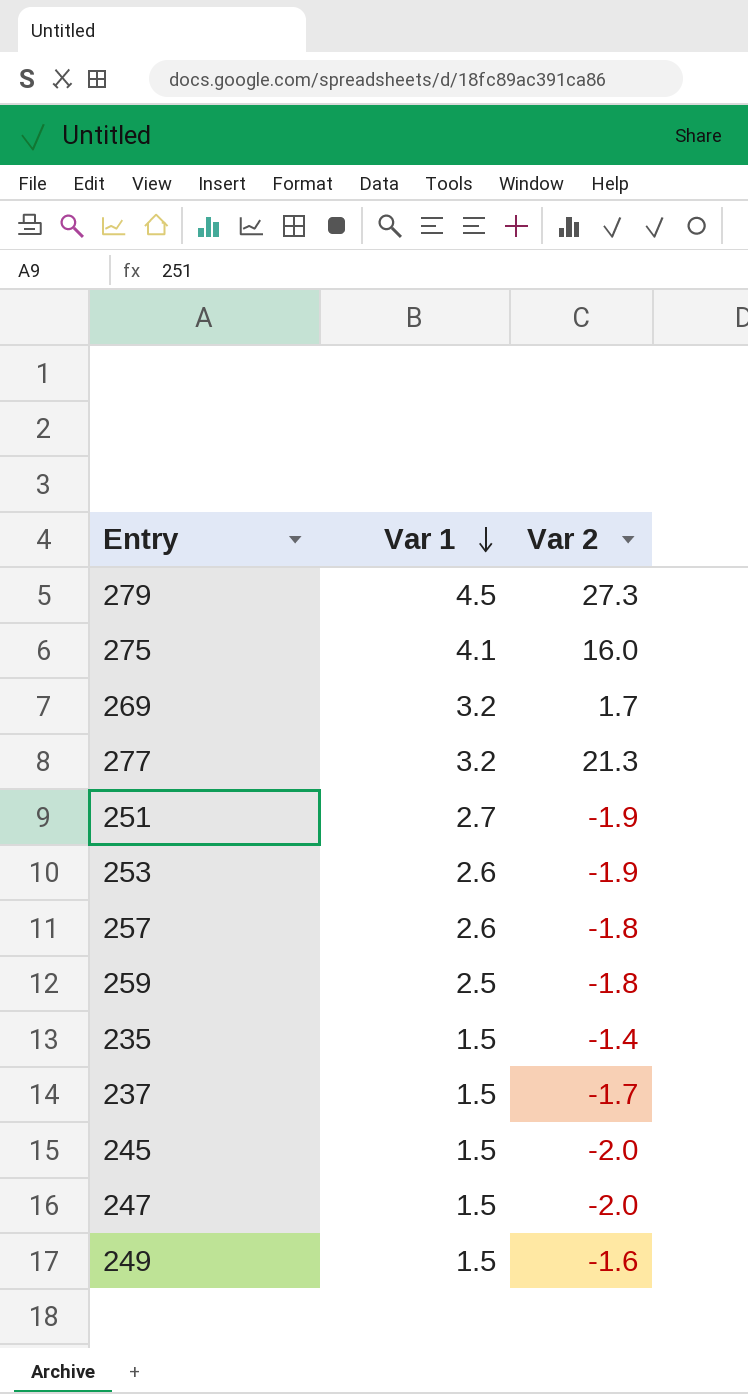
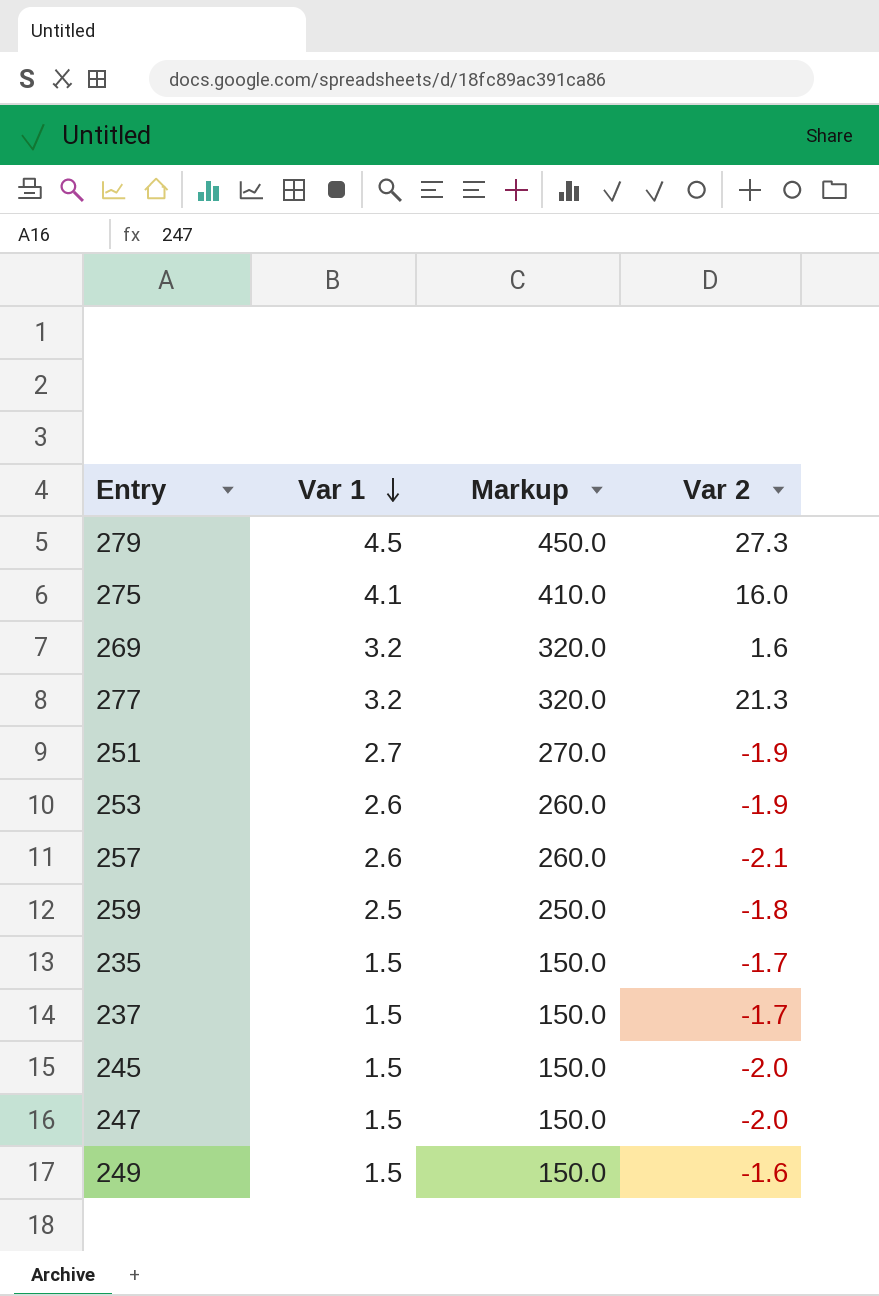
column Markup | formula: none -> [Var 1] * 100
269 | Var 2: 1.7 -> 1.6
257 | Var 2: -1.8 -> -2.1
235 | Var 2: -1.4 -> -1.7

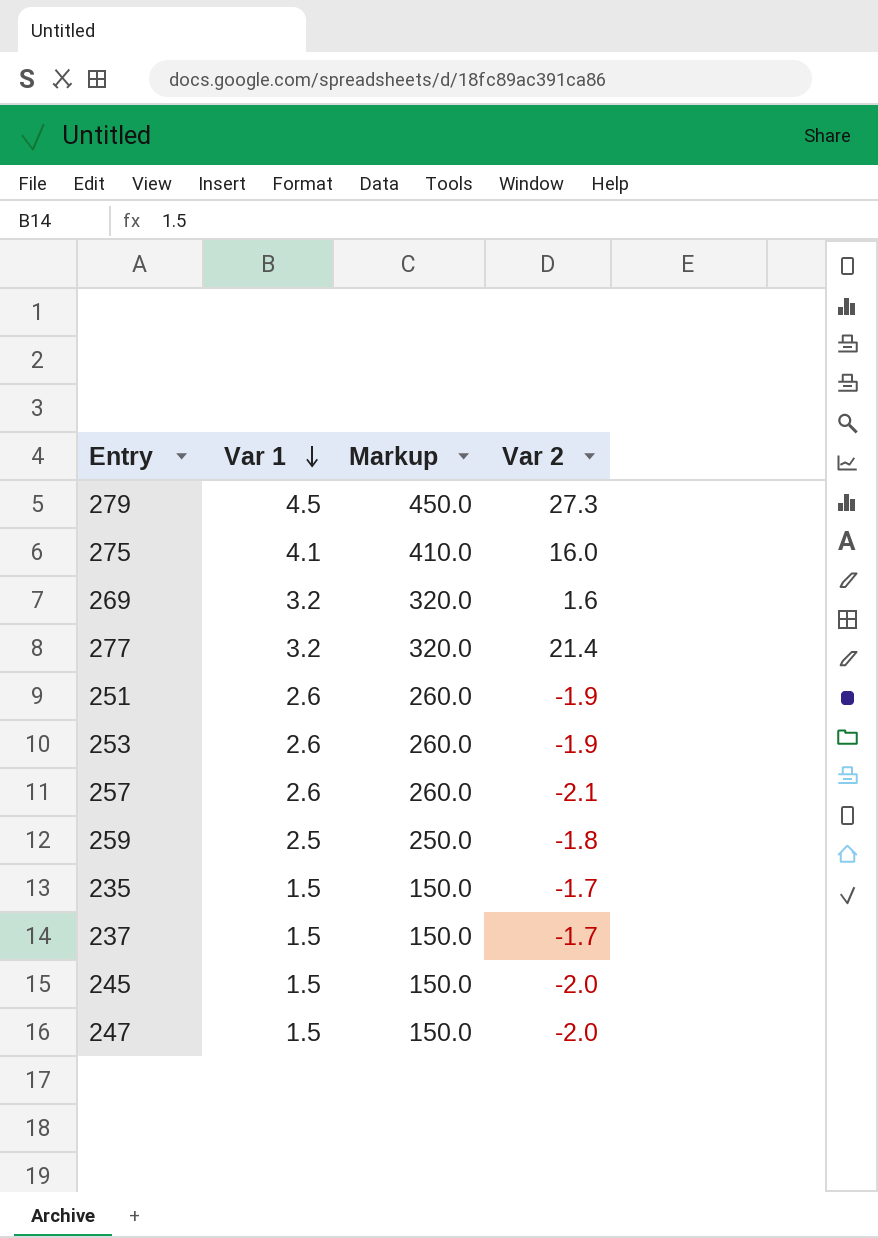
row 249: 1.5 | 150.0 | -1.6 -> none
277 | Var 2: 21.3 -> 21.4
251 | Var 1: 2.7 -> 2.6
251 | Markup: 270.0 -> 260.0

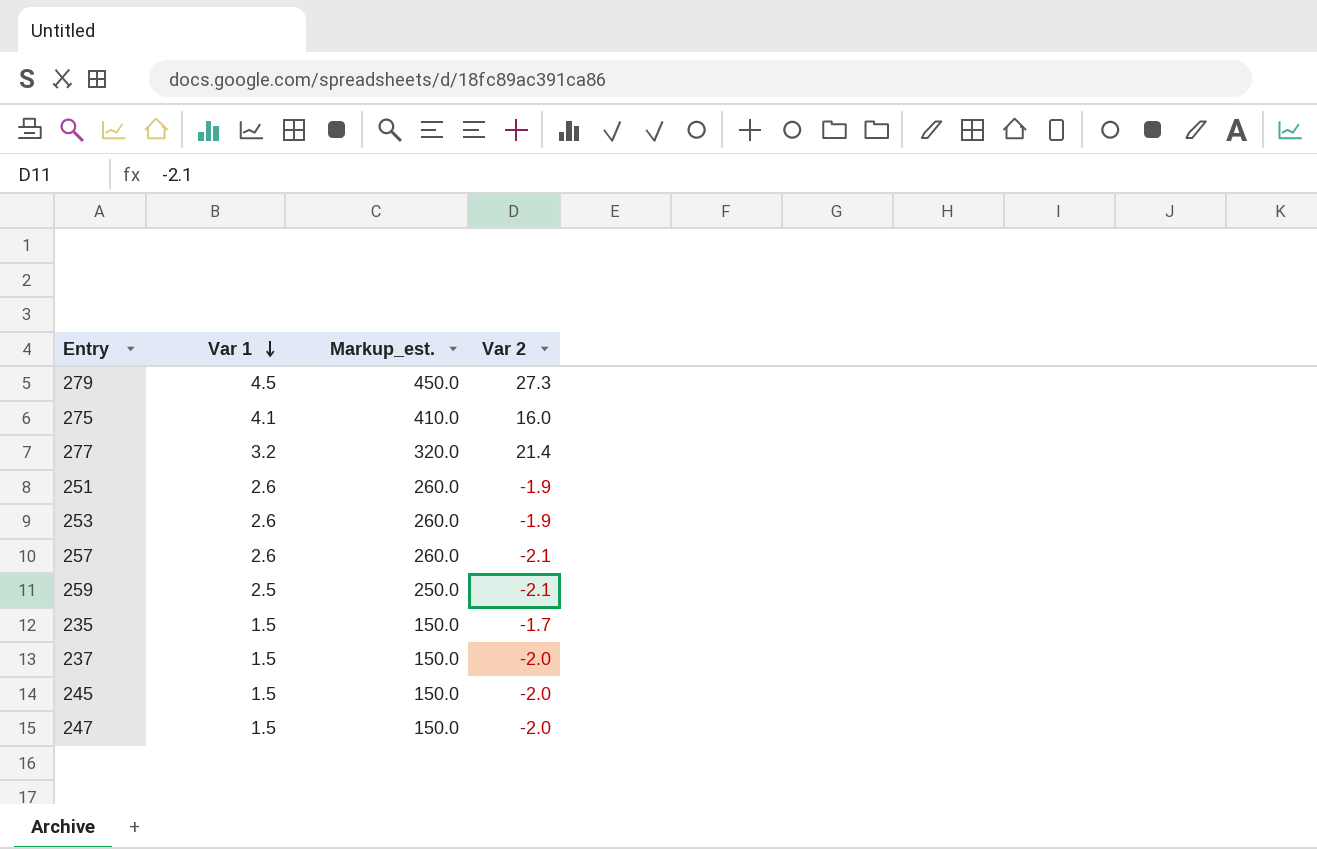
column name: Markup -> Markup_est.
row 269: 3.2 | 320.0 | 1.6 -> none
259 | Var 2: -1.8 -> -2.1
237 | Var 2: -1.7 -> -2.0

